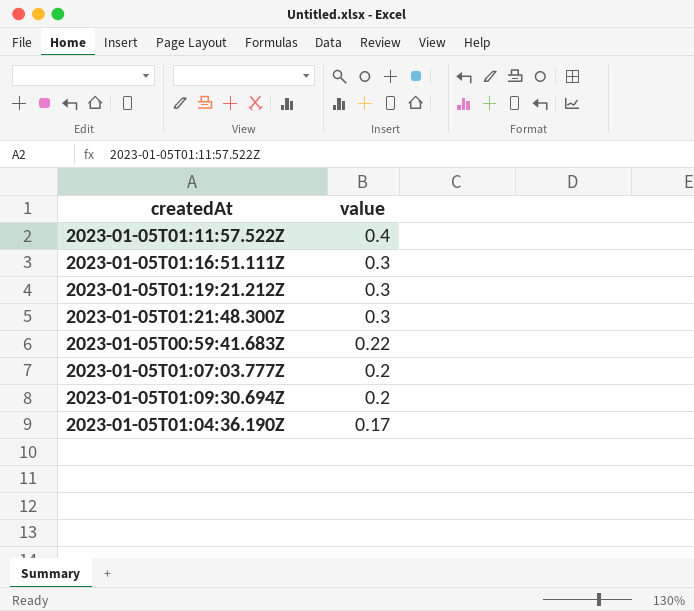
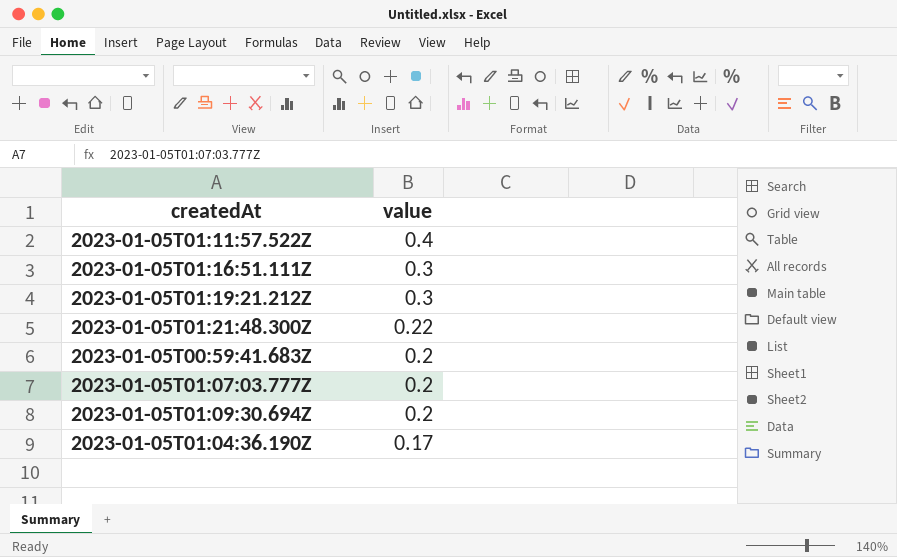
2023-01-05T01:21:48.300Z | value: 0.3 -> 0.22
2023-01-05T00:59:41.683Z | value: 0.22 -> 0.2

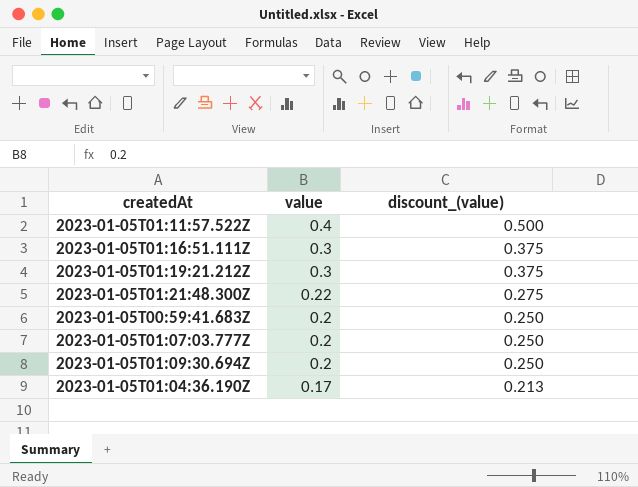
column discount_(value) | formula: none -> [value] * 1.25

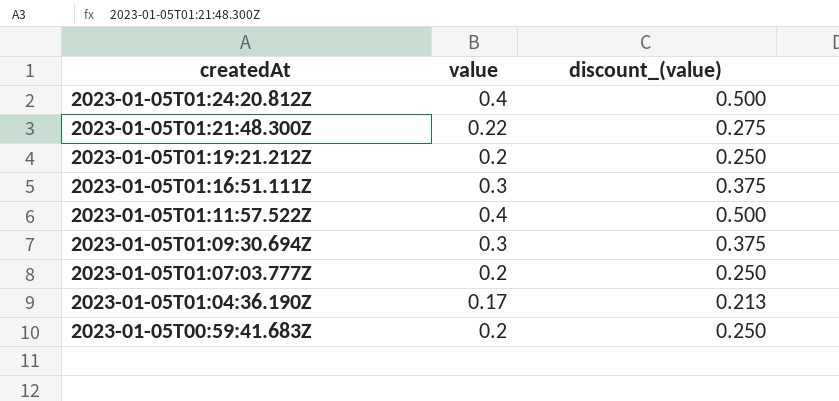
row order: value descending -> createdAt descending
row 2023-01-05T01:24:20.812Z: none -> 0.4 | 0.500
2023-01-05T01:19:21.212Z | value: 0.3 -> 0.2
2023-01-05T01:19:21.212Z | discount_(value): 0.375 -> 0.250
2023-01-05T01:09:30.694Z | value: 0.2 -> 0.3
2023-01-05T01:09:30.694Z | discount_(value): 0.250 -> 0.375

